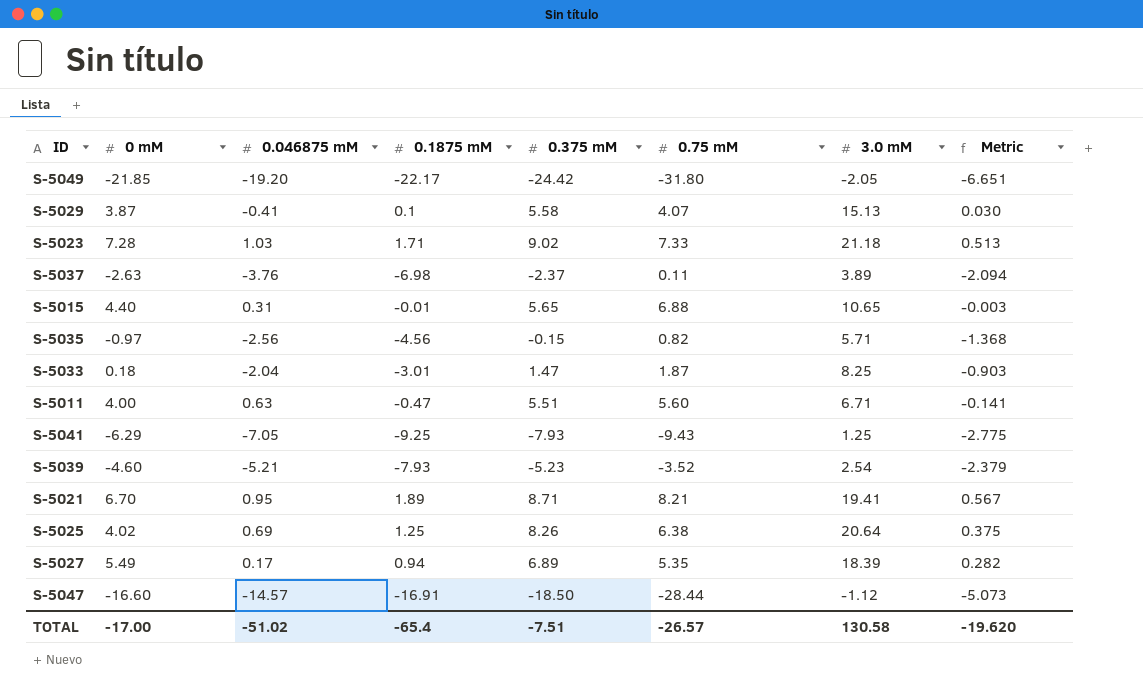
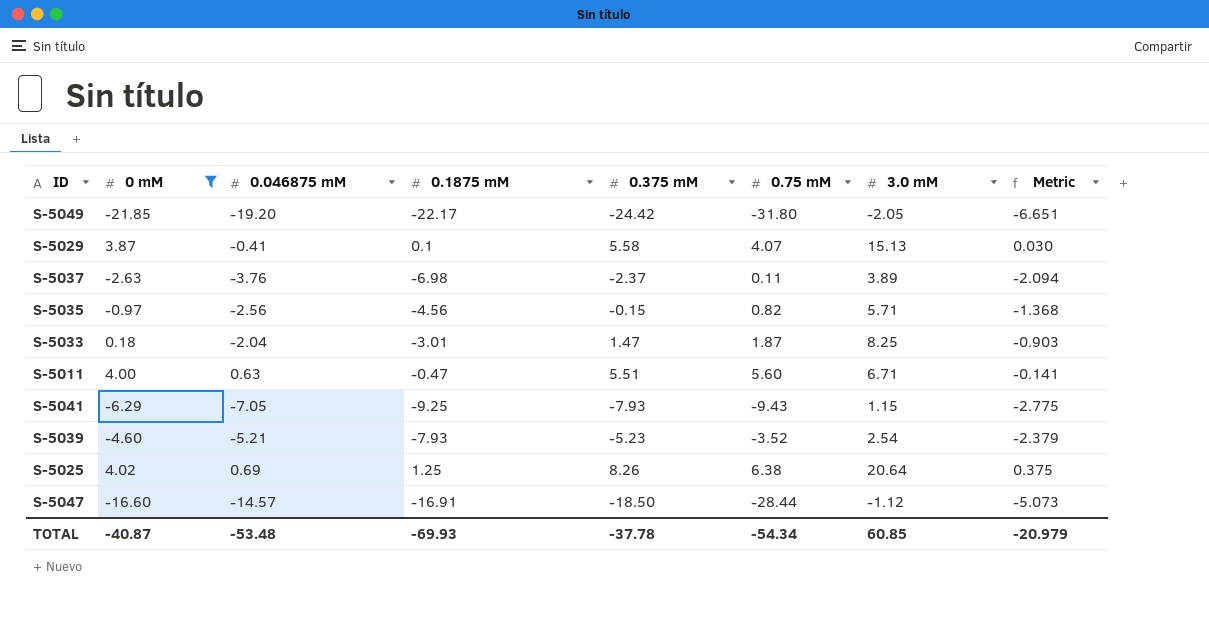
filter: none -> 0 mM <= 4.02
S-5041 | 3.0 mM: 1.25 -> 1.15
TOTAL | 0 mM: -17.00 -> -40.87
TOTAL | 0.046875 mM: -51.02 -> -53.48
TOTAL | 0.1875 mM: -65.4 -> -69.93
TOTAL | 0.375 mM: -7.51 -> -37.78
TOTAL | 0.75 mM: -26.57 -> -54.34
TOTAL | 3.0 mM: 130.58 -> 60.85
TOTAL | Metric: -19.620 -> -20.979

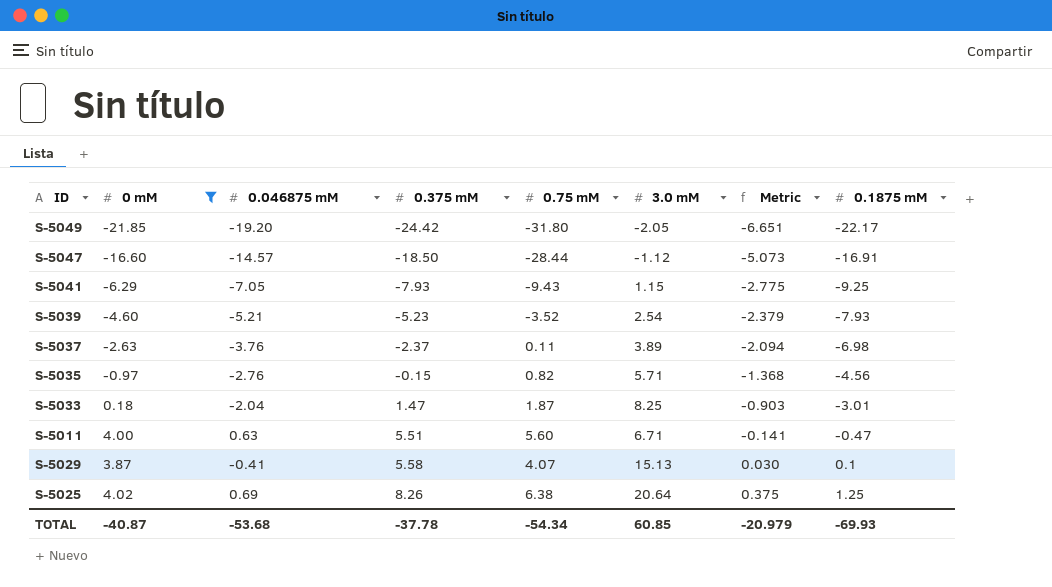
row order: none -> 0.375 mM ascending
column 0.1875 mM | position: 4 -> 8
S-5035 | 0.046875 mM: -2.56 -> -2.76
TOTAL | 0.046875 mM: -53.48 -> -53.68

